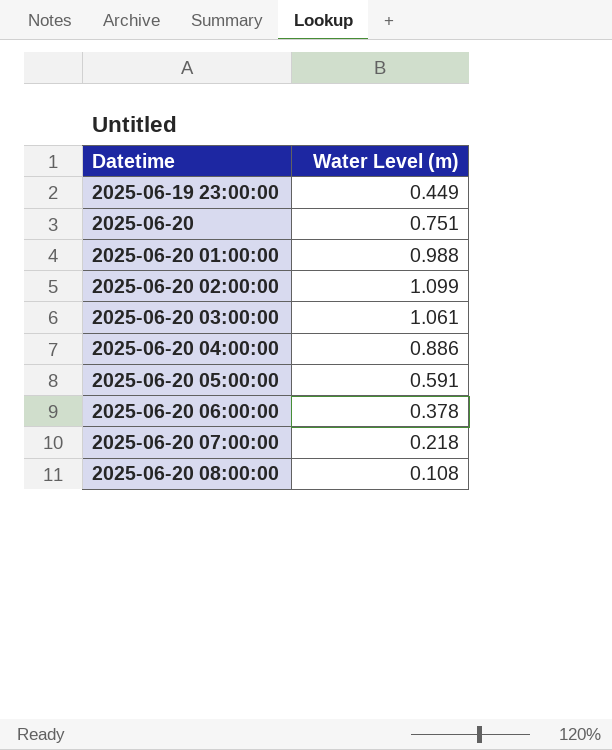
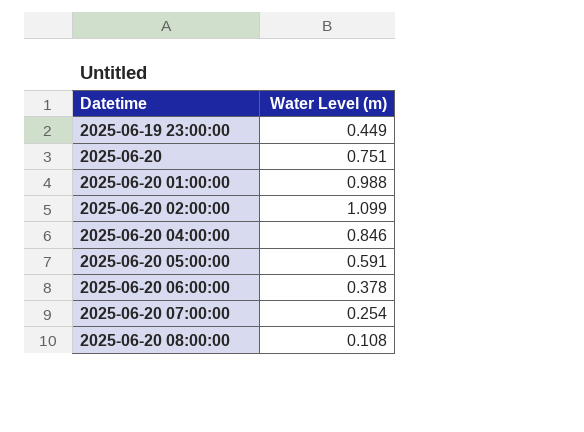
row 2025-06-20 03:00:00: 1.061 -> none
2025-06-20 04:00:00 | Water Level (m): 0.886 -> 0.846
2025-06-20 07:00:00 | Water Level (m): 0.218 -> 0.254

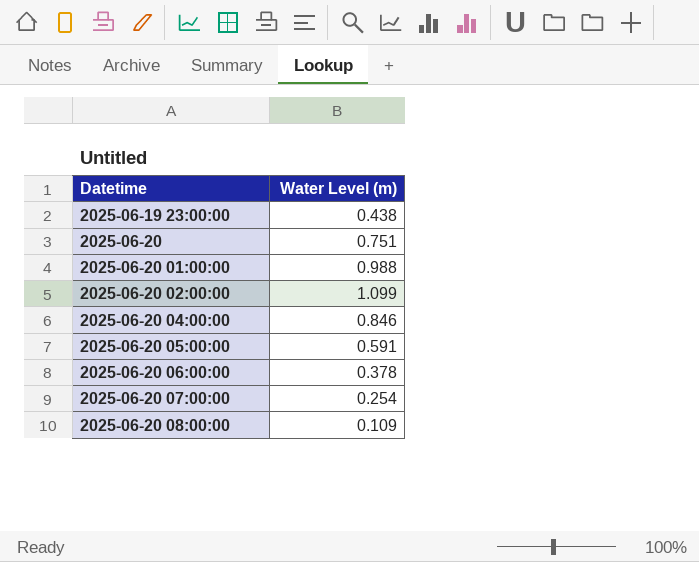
2025-06-19 23:00:00 | Water Level (m): 0.449 -> 0.438
2025-06-20 08:00:00 | Water Level (m): 0.108 -> 0.109

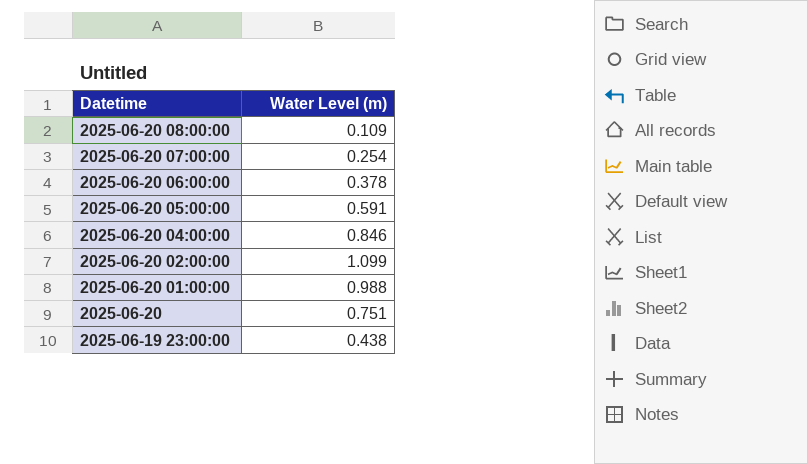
row order: Datetime ascending -> Datetime descending

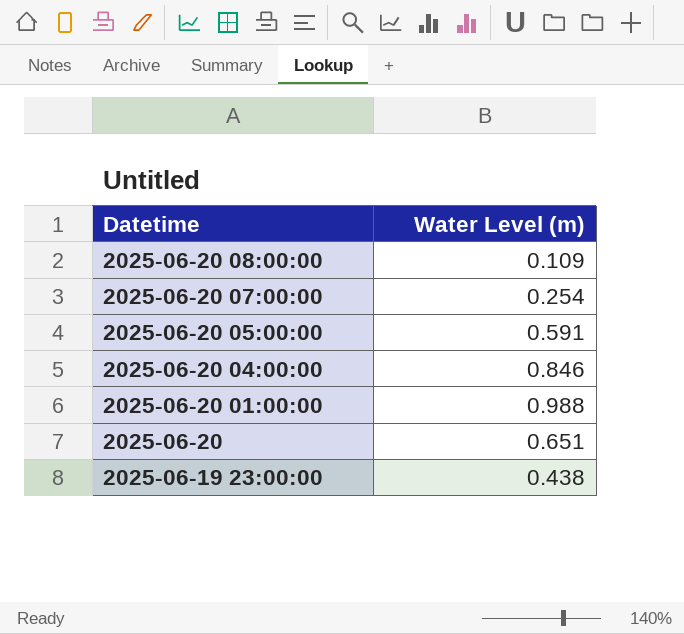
row 2025-06-20 06:00:00: 0.378 -> none
row 2025-06-20 02:00:00: 1.099 -> none
2025-06-20 | Water Level (m): 0.751 -> 0.651

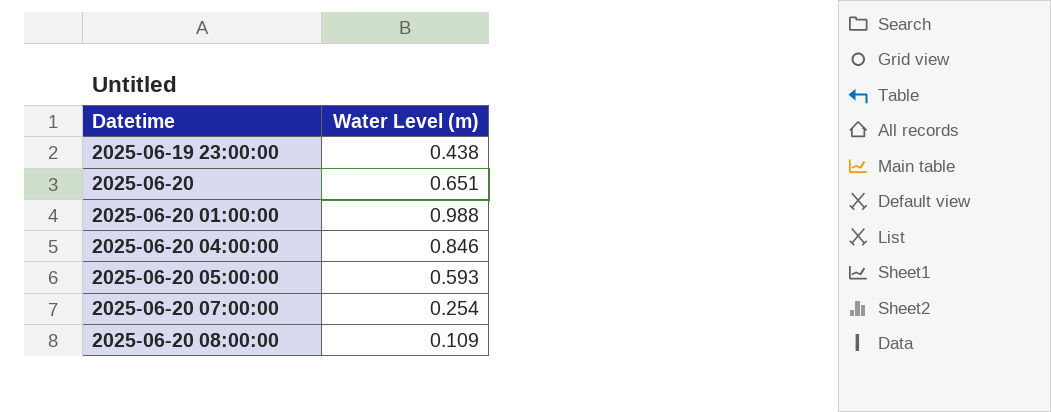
row order: Datetime descending -> Datetime ascending
2025-06-20 05:00:00 | Water Level (m): 0.591 -> 0.593

